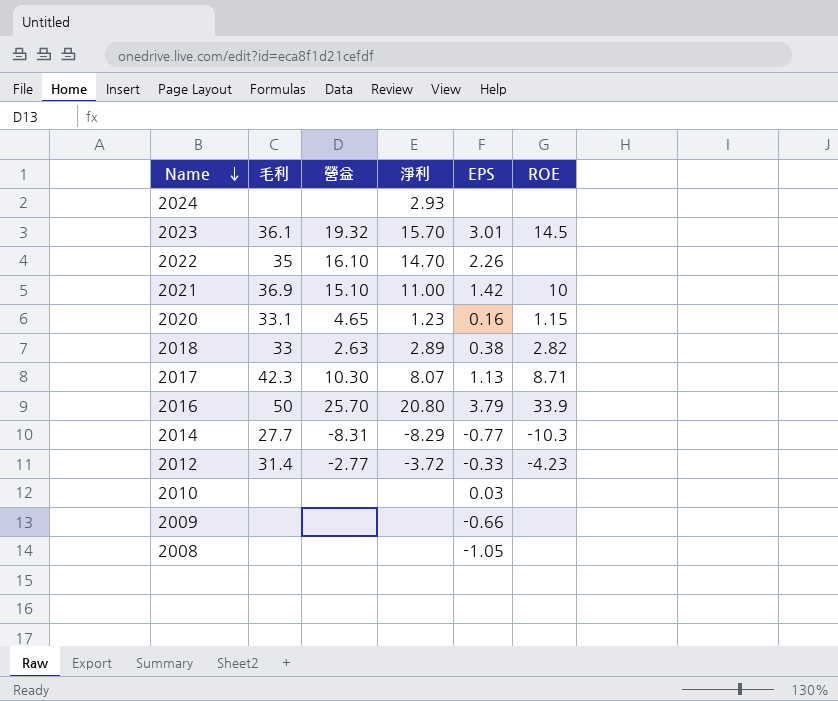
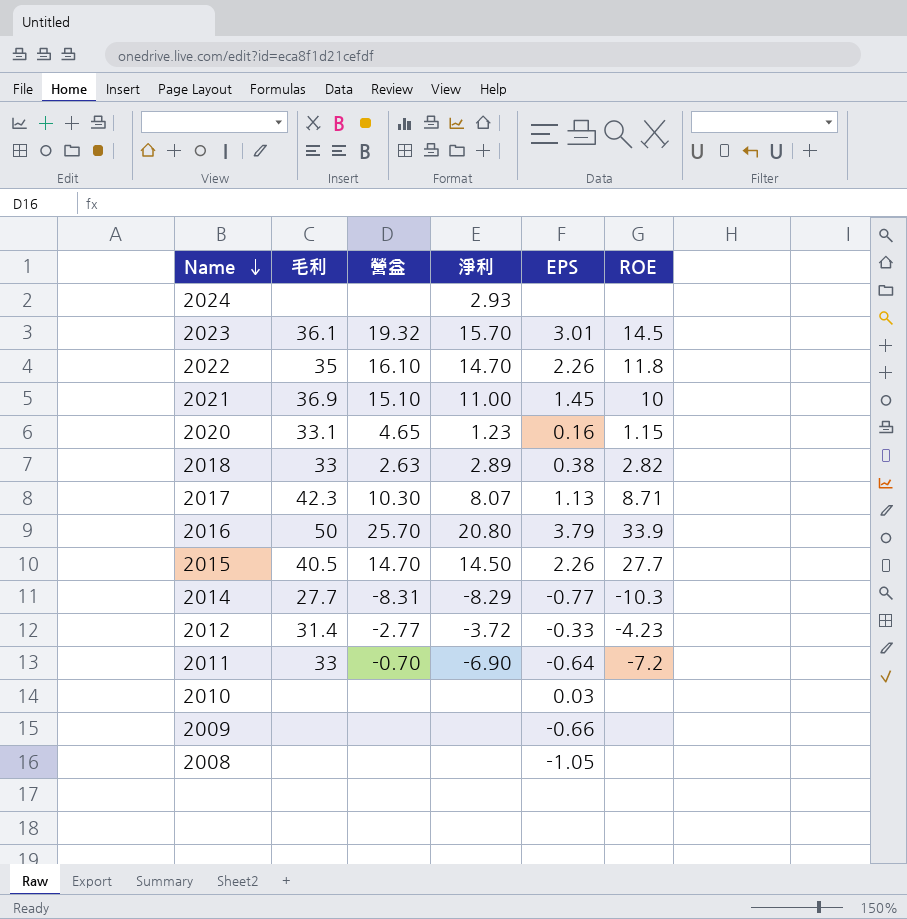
2022 | ROE: none -> 11.8
2021 | EPS: 1.42 -> 1.45
row 2015: none -> 40.5 | 14.70 | 14.50 | 2.26 | 27.7
row 2011: none -> 33 | -0.70 | -6.90 | -0.64 | -7.2

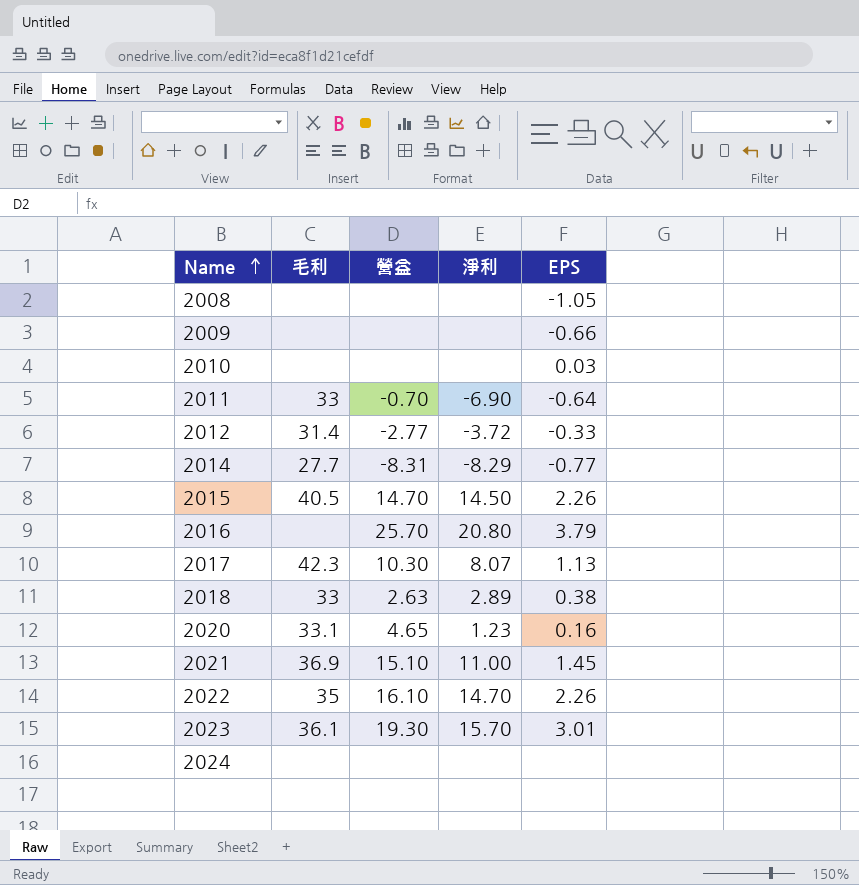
row order: Name descending -> Name ascending
column ROE | position: 6 -> none
2016 | 毛利: 50 -> none
2023 | 營益: 19.32 -> 19.30
2024 | 淨利: 2.93 -> none

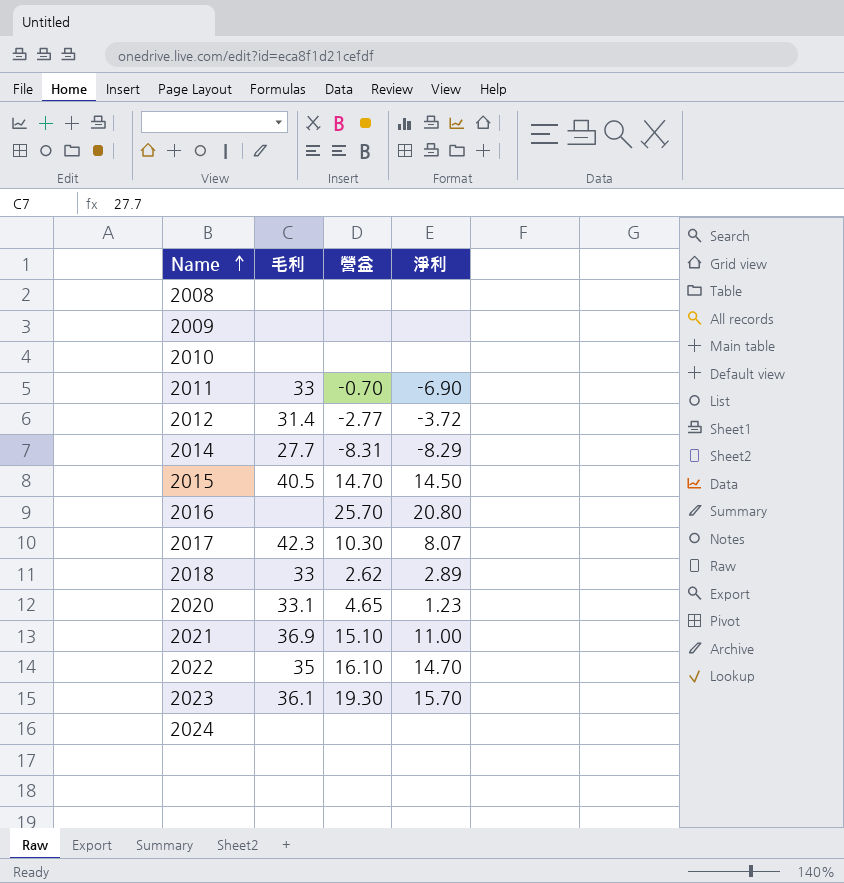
column EPS | position: 5 -> none
2018 | 營益: 2.63 -> 2.62

